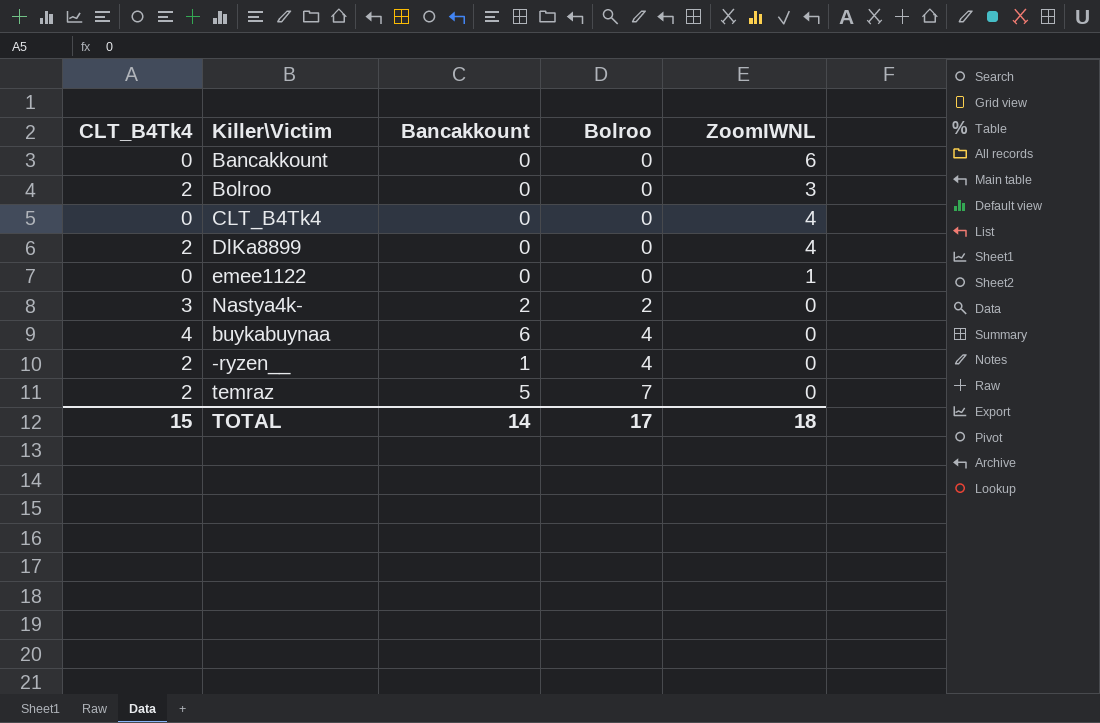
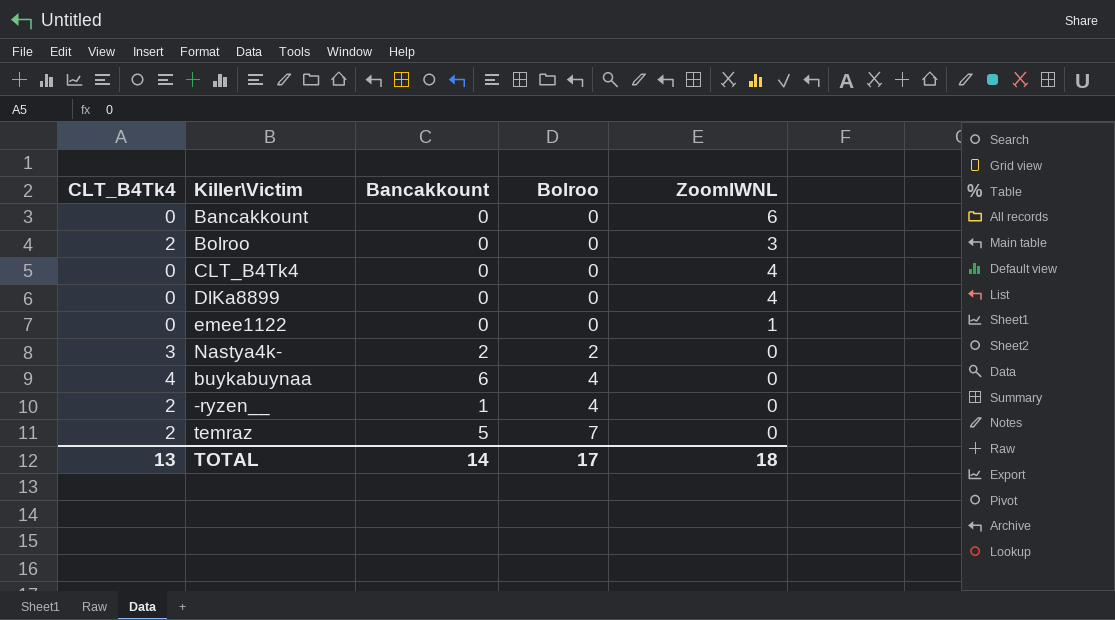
DlKa8899 | CLT_B4Tk4: 2 -> 0
TOTAL | CLT_B4Tk4: 15 -> 13

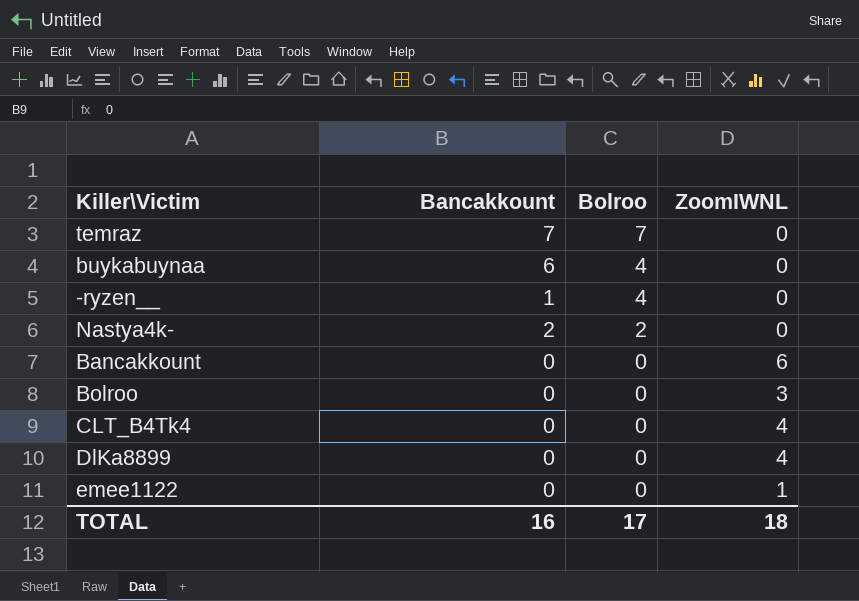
row order: Bolroo ascending -> Bolroo descending
column CLT_B4Tk4 | position: 1 -> none
temraz | Bancakkount: 5 -> 7
TOTAL | Bancakkount: 14 -> 16

